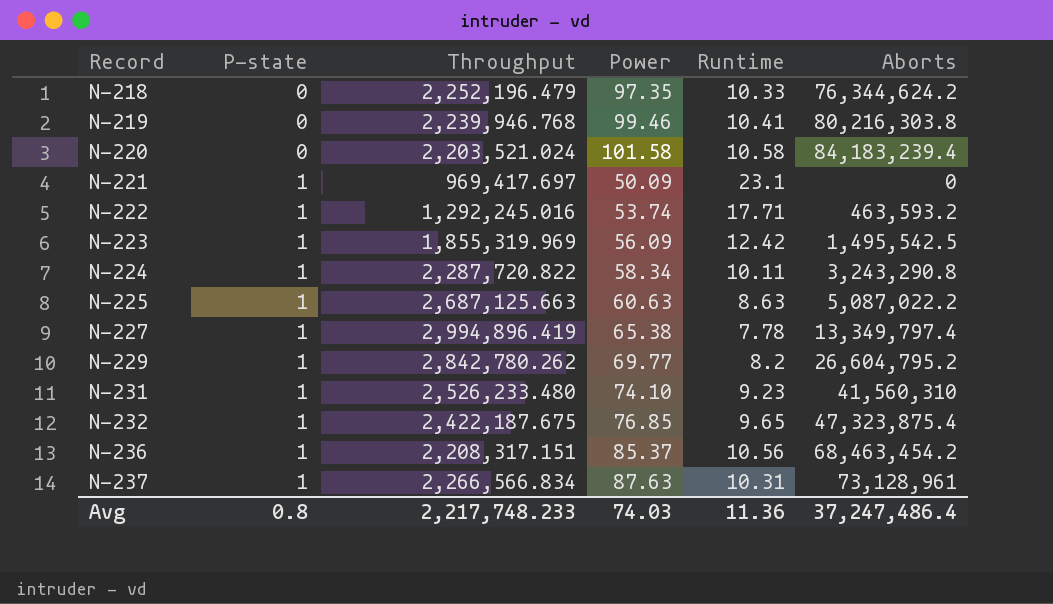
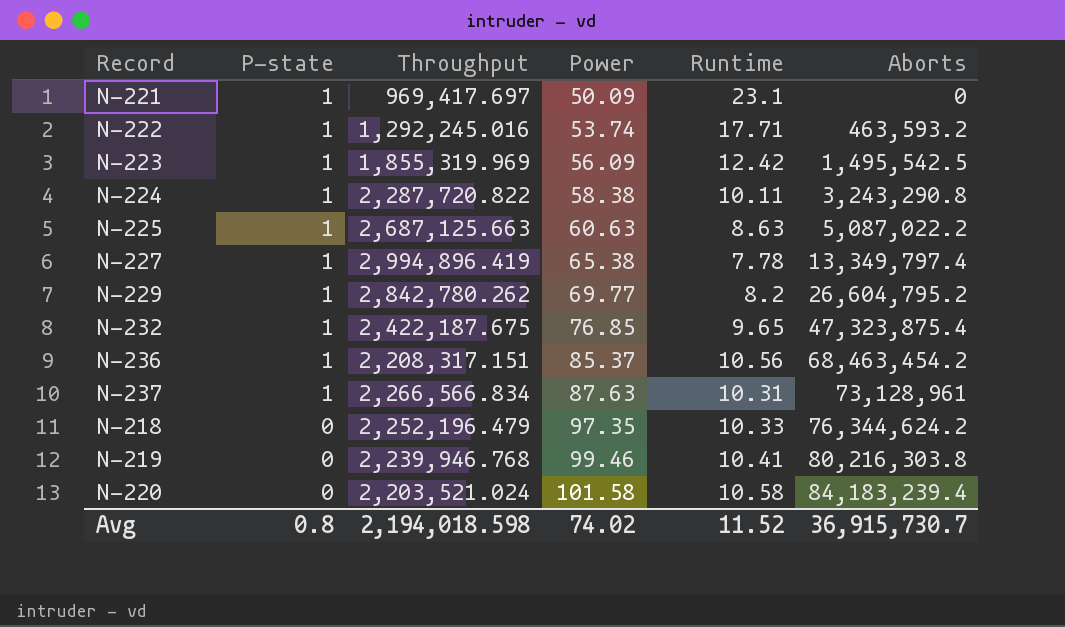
row order: Record ascending -> P-state descending
row N-231: 1 | 2,526,233.480 | 74.10 | 9.23 | 41,560,310 -> none
N-224 | Power: 58.34 -> 58.38
Avg | Throughput: 2,217,748.233 -> 2,194,018.598
Avg | Power: 74.03 -> 74.02
Avg | Runtime: 11.36 -> 11.52
Avg | Aborts: 37,247,486.4 -> 36,915,730.7

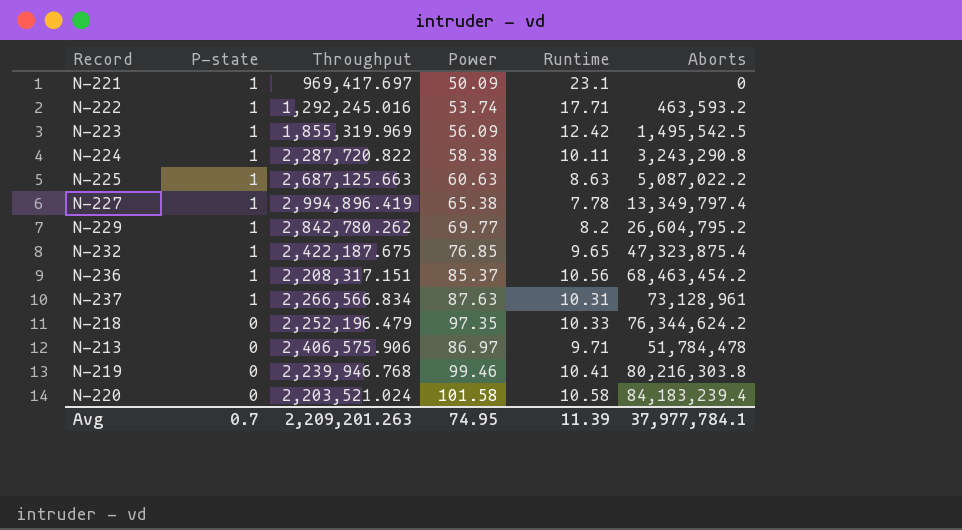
row N-213: none -> 0 | 2,406,575.906 | 86.97 | 9.71 | 51,784,478
Avg | P-state: 0.8 -> 0.7
Avg | Throughput: 2,194,018.598 -> 2,209,201.263
Avg | Power: 74.02 -> 74.95
Avg | Runtime: 11.52 -> 11.39
Avg | Aborts: 36,915,730.7 -> 37,977,784.1

